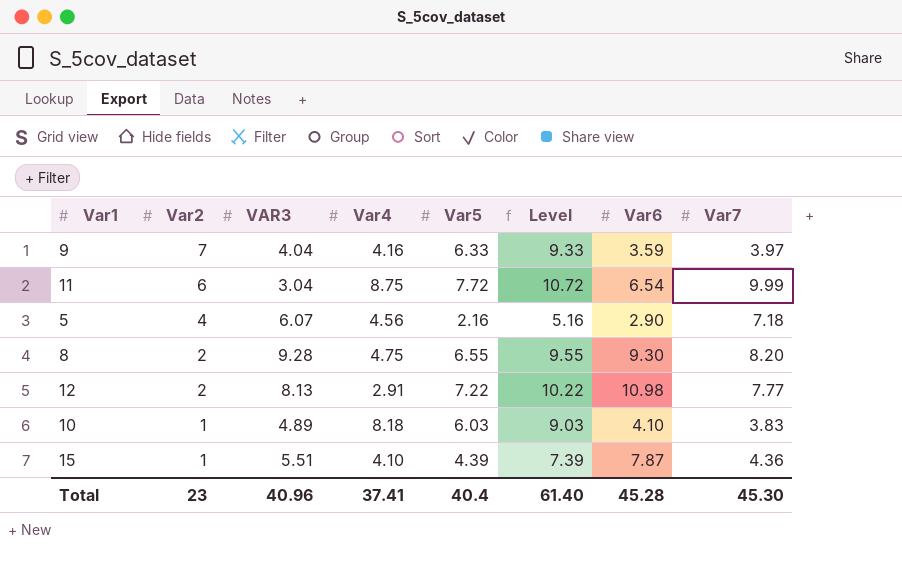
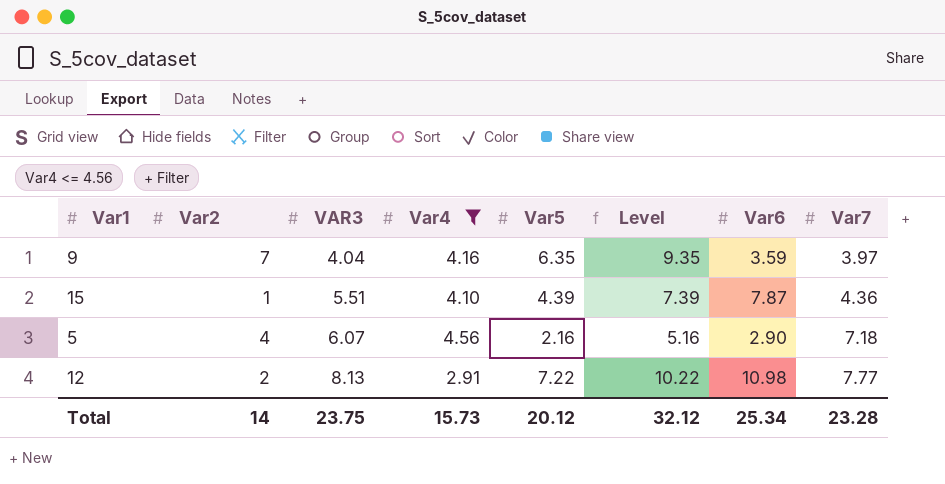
filter: none -> Var4 <= 4.56
row order: Var2 descending -> VAR3 ascending
9 | Var5: 6.33 -> 6.35
9 | Level: 9.33 -> 9.35
Total | Var2: 23 -> 14
Total | VAR3: 40.96 -> 23.75
Total | Var4: 37.41 -> 15.73
Total | Var5: 40.4 -> 20.12
Total | Level: 61.40 -> 32.12
Total | Var6: 45.28 -> 25.34
Total | Var7: 45.30 -> 23.28

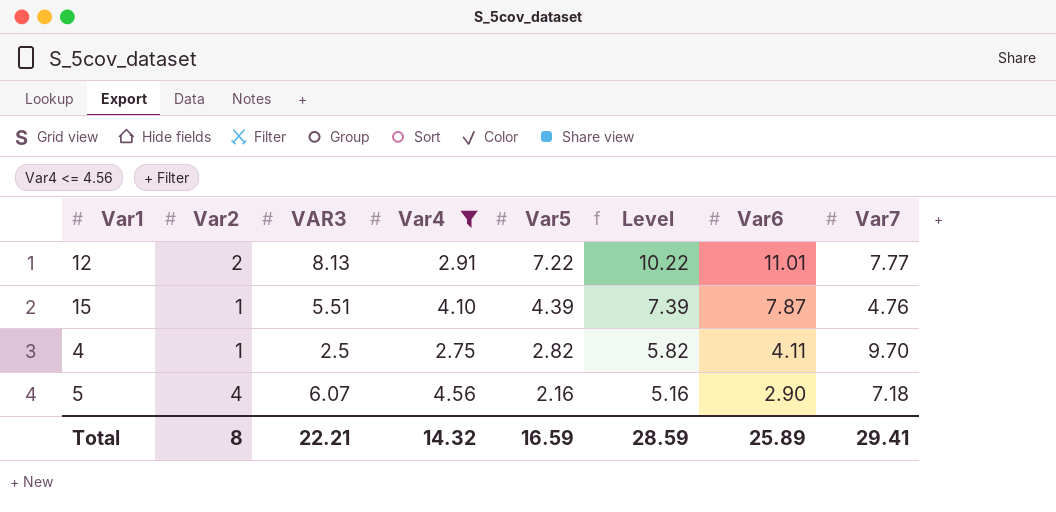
row order: VAR3 ascending -> Var5 descending
row 9: 7 | 4.04 | 4.16 | 6.35 | 9.35 | 3.59 | 3.97 -> none
12 | Var6: 10.98 -> 11.01
15 | Var7: 4.36 -> 4.76
row 4: none -> 1 | 2.5 | 2.75 | 2.82 | 5.82 | 4.11 | 9.70
Total | Var2: 14 -> 8
Total | VAR3: 23.75 -> 22.21
Total | Var4: 15.73 -> 14.32
Total | Var5: 20.12 -> 16.59
Total | Level: 32.12 -> 28.59
Total | Var6: 25.34 -> 25.89
Total | Var7: 23.28 -> 29.41

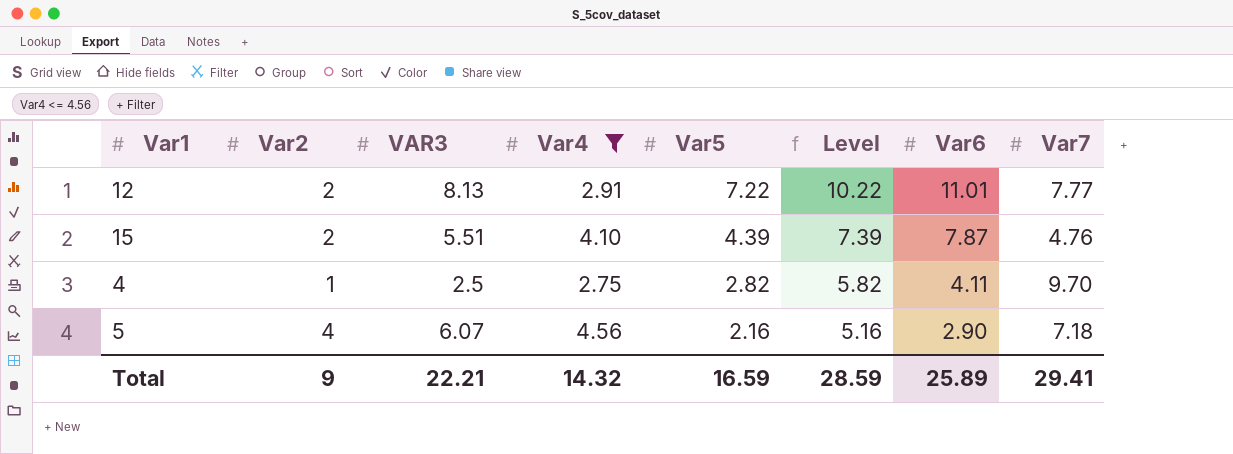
15 | Var2: 1 -> 2
Total | Var2: 8 -> 9

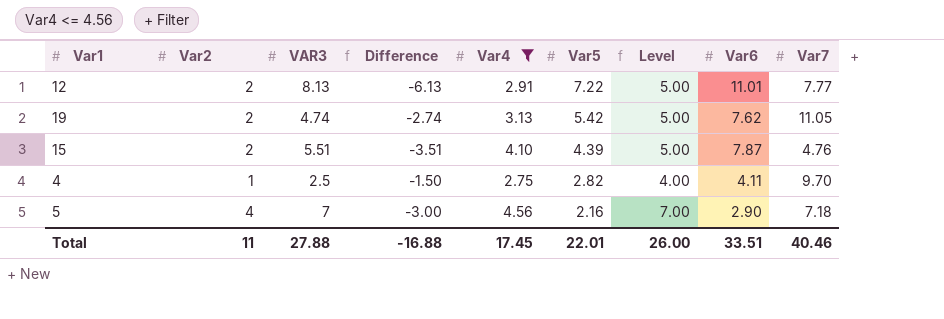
column Difference | formula: none -> [Var2] - [VAR3]
column Level | formula: [Var5] + 3 -> [Var2] + 3
row 19: none -> 2 | 4.74 | -2.74 | 3.13 | 5.42 | 5.00 | 7.62 | 11.05
5 | VAR3: 6.07 -> 7
Total | Var2: 9 -> 11
Total | VAR3: 22.21 -> 27.88
Total | Var4: 14.32 -> 17.45
Total | Var5: 16.59 -> 22.01
Total | Level: 28.59 -> 26.00
Total | Var6: 25.89 -> 33.51
Total | Var7: 29.41 -> 40.46

